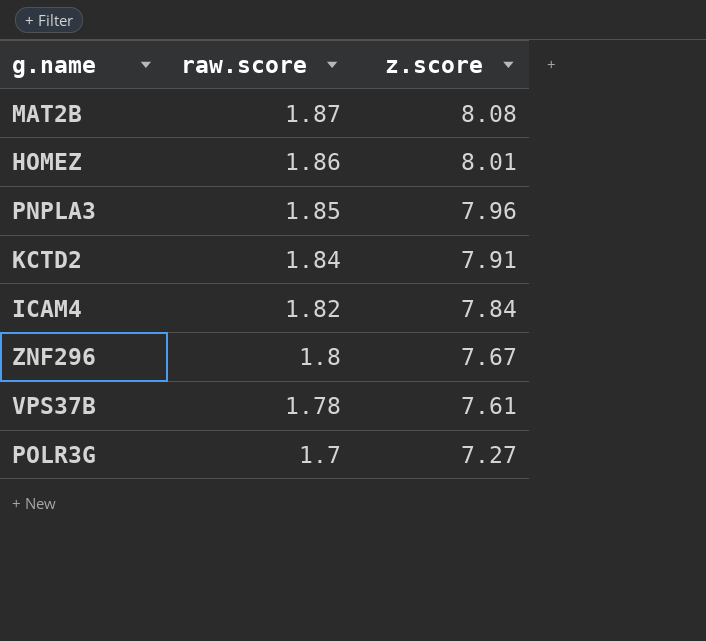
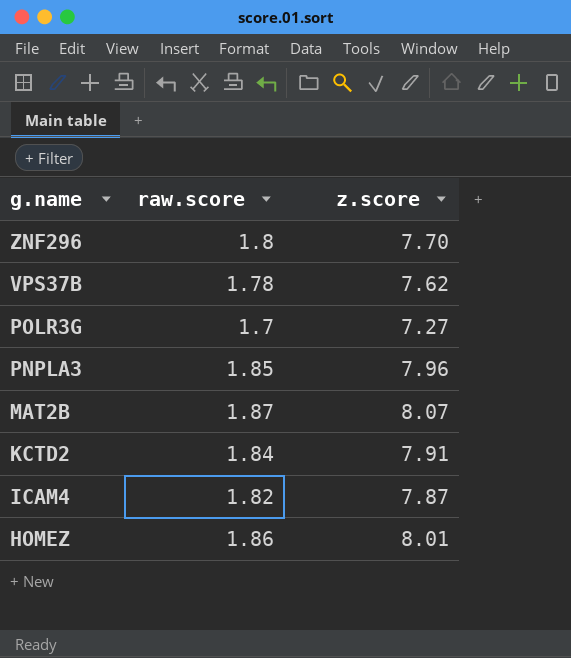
row order: raw.score descending -> g.name descending
ZNF296 | z.score: 7.67 -> 7.70
VPS37B | z.score: 7.61 -> 7.62
MAT2B | z.score: 8.08 -> 8.07
ICAM4 | z.score: 7.84 -> 7.87

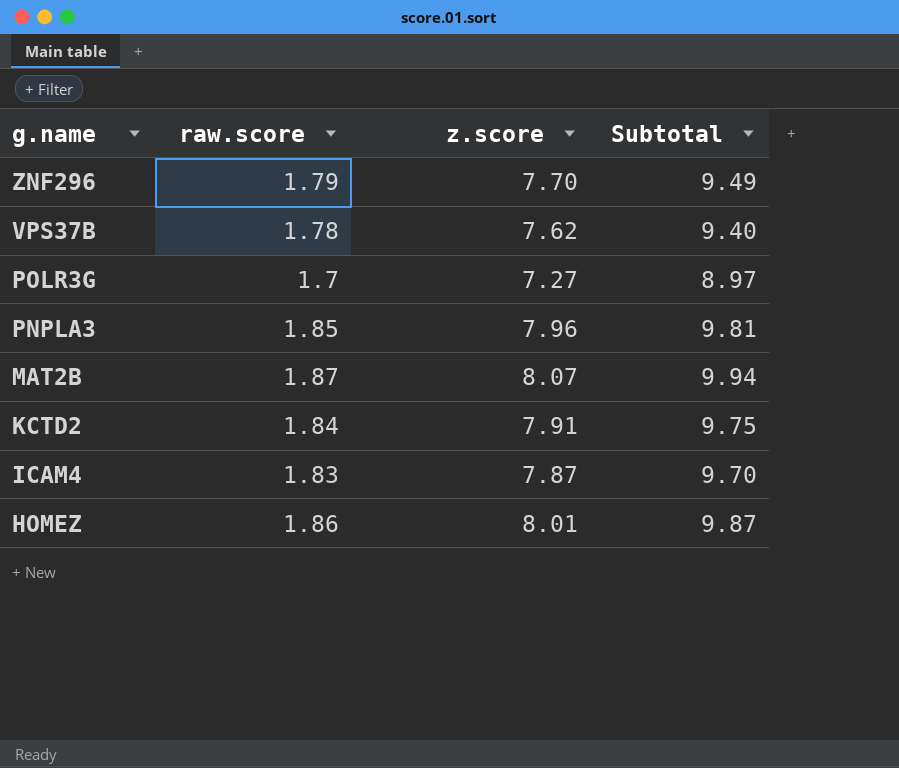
column Subtotal | formula: none -> [raw.score] + [z.score]
ZNF296 | raw.score: 1.8 -> 1.79
ICAM4 | raw.score: 1.82 -> 1.83

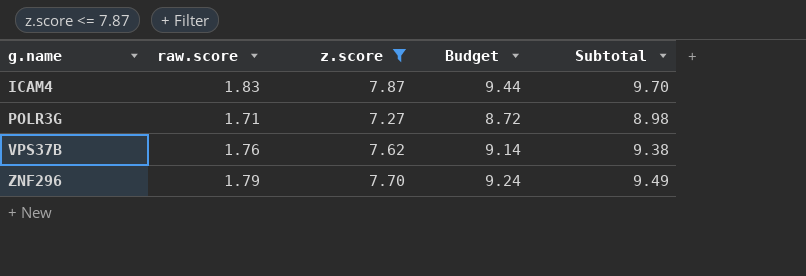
filter: none -> z.score <= 7.87
row order: g.name descending -> g.name ascending
column Budget | formula: none -> [z.score] * 1.2
POLR3G | raw.score: 1.7 -> 1.71
POLR3G | Subtotal: 8.97 -> 8.98
VPS37B | raw.score: 1.78 -> 1.76
VPS37B | Subtotal: 9.40 -> 9.38

